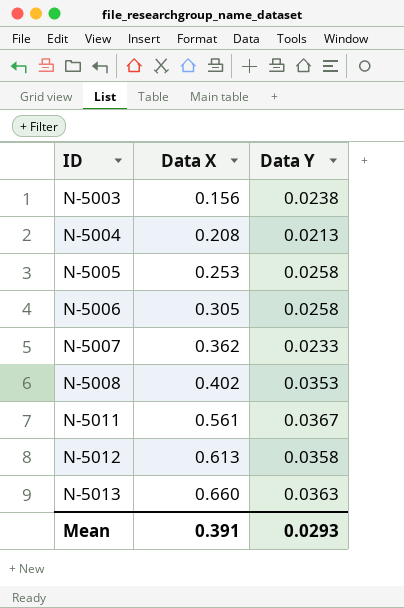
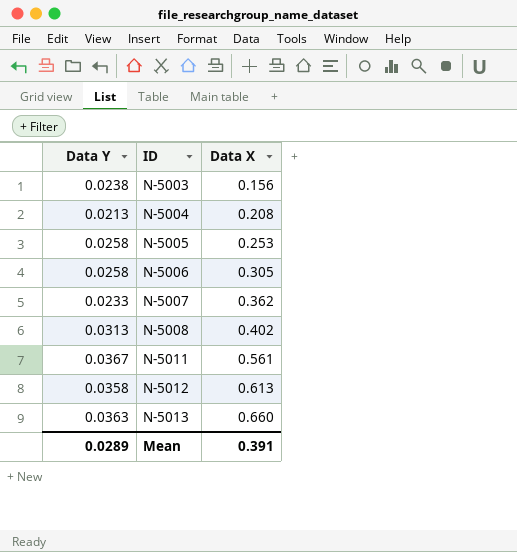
column Data Y | position: 3 -> 1
N-5008 | Data Y: 0.0353 -> 0.0313
Mean | Data Y: 0.0293 -> 0.0289

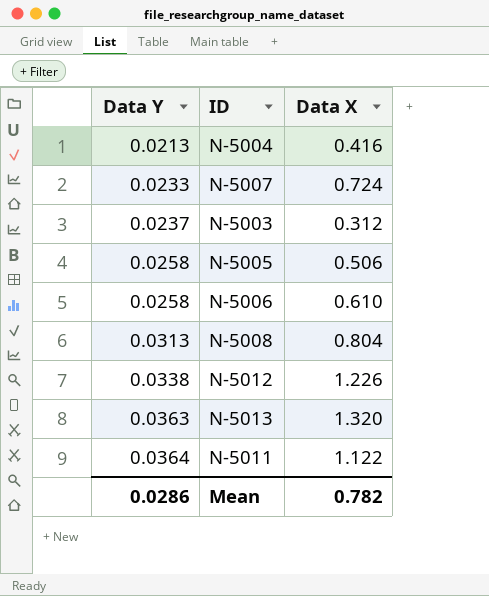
row order: ID ascending -> Data Y ascending
N-5004 | Data X: 0.208 -> 0.416
N-5007 | Data X: 0.362 -> 0.724
N-5003 | Data Y: 0.0238 -> 0.0237
N-5003 | Data X: 0.156 -> 0.312
N-5005 | Data X: 0.253 -> 0.506
N-5006 | Data X: 0.305 -> 0.610
N-5008 | Data X: 0.402 -> 0.804
N-5012 | Data Y: 0.0358 -> 0.0338
N-5012 | Data X: 0.613 -> 1.226
N-5013 | Data X: 0.660 -> 1.320
N-5011 | Data Y: 0.0367 -> 0.0364
N-5011 | Data X: 0.561 -> 1.122
Mean | Data Y: 0.0289 -> 0.0286
Mean | Data X: 0.391 -> 0.782

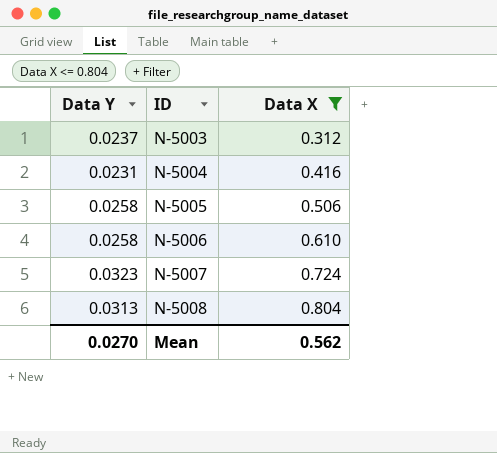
filter: none -> Data X <= 0.804
row order: Data Y ascending -> ID ascending
N-5004 | Data Y: 0.0213 -> 0.0231
N-5007 | Data Y: 0.0233 -> 0.0323
Mean | Data Y: 0.0286 -> 0.0270
Mean | Data X: 0.782 -> 0.562

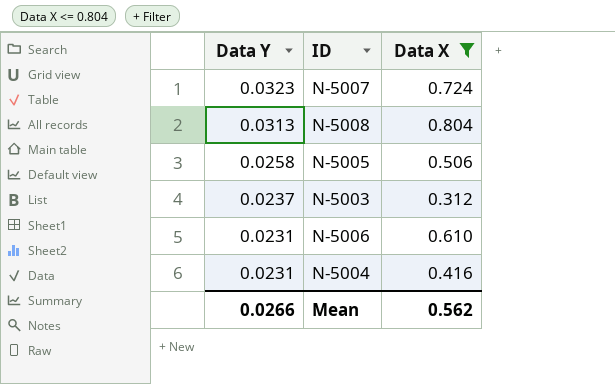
row order: ID ascending -> Data Y descending
N-5006 | Data Y: 0.0258 -> 0.0231
Mean | Data Y: 0.0270 -> 0.0266

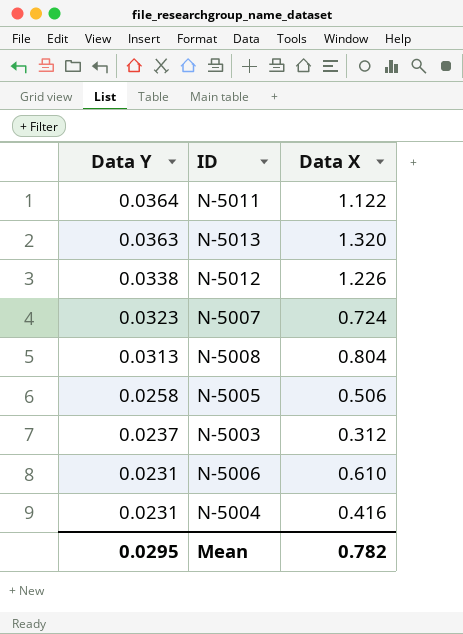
filter: Data X <= 0.804 -> none
Mean | Data Y: 0.0266 -> 0.0295
Mean | Data X: 0.562 -> 0.782

